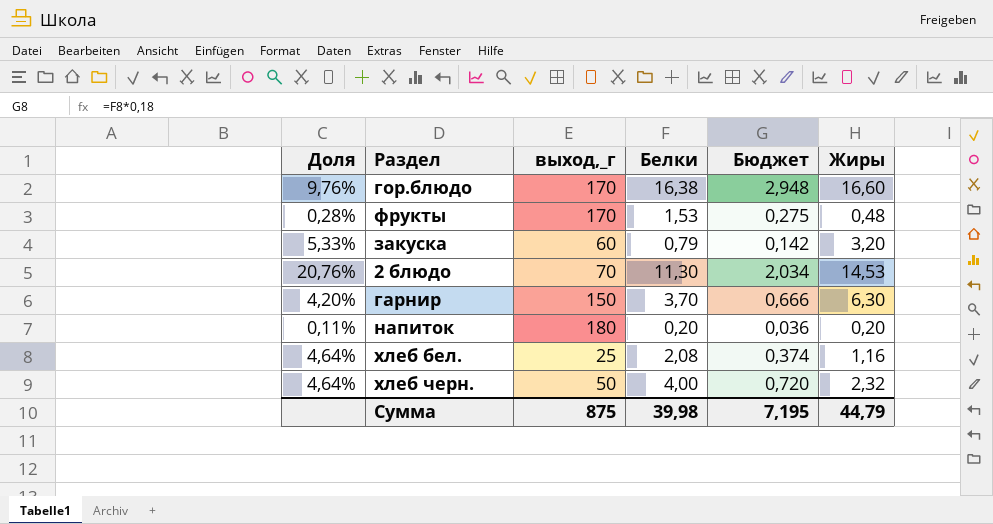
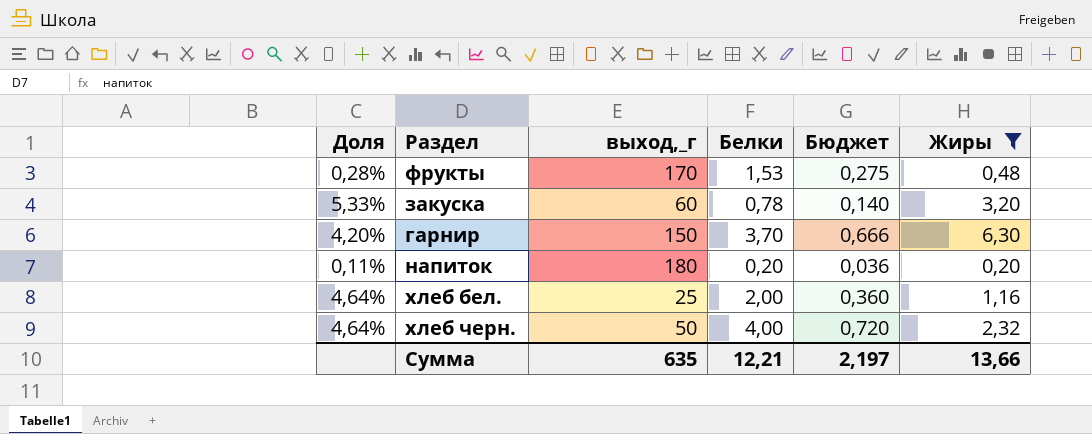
filter: none -> Жиры <= 6,30
закуска | Белки: 0,79 -> 0,78
закуска | Бюджет: 0,142 -> 0,140
хлеб бел. | Белки: 2,08 -> 2,00
хлеб бел. | Бюджет: 0,374 -> 0,360
Сумма | выход,_г: 875 -> 635
Сумма | Белки: 39,98 -> 12,21
Сумма | Бюджет: 7,195 -> 2,197
Сумма | Жиры: 44,79 -> 13,66

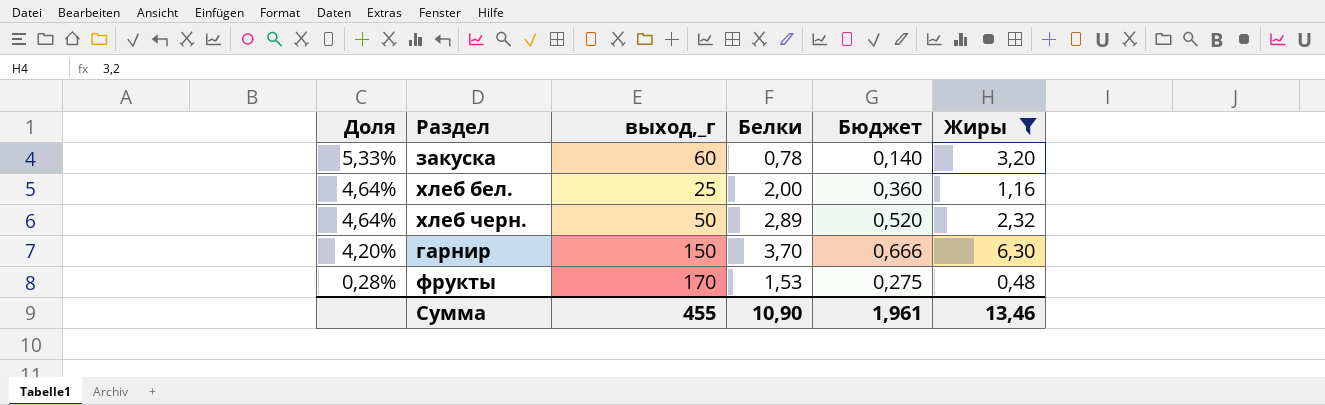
row order: none -> Доля descending
row напиток: 0,11% | 180 | 0,20 | 0,036 | 0,20 -> none
хлеб черн. | Белки: 4,00 -> 2,89
хлеб черн. | Бюджет: 0,720 -> 0,520
Сумма | выход,_г: 635 -> 455
Сумма | Белки: 12,21 -> 10,90
Сумма | Бюджет: 2,197 -> 1,961
Сумма | Жиры: 13,66 -> 13,46

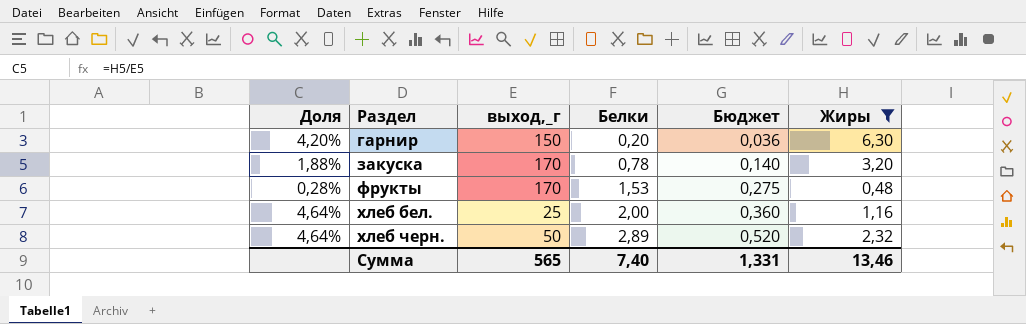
row order: Доля descending -> Раздел ascending
гарнир | Белки: 3,70 -> 0,20
гарнир | Бюджет: 0,666 -> 0,036
закуска | Доля: 5,33% -> 1,88%
закуска | выход,_г: 60 -> 170
Сумма | выход,_г: 455 -> 565
Сумма | Белки: 10,90 -> 7,40
Сумма | Бюджет: 1,961 -> 1,331

